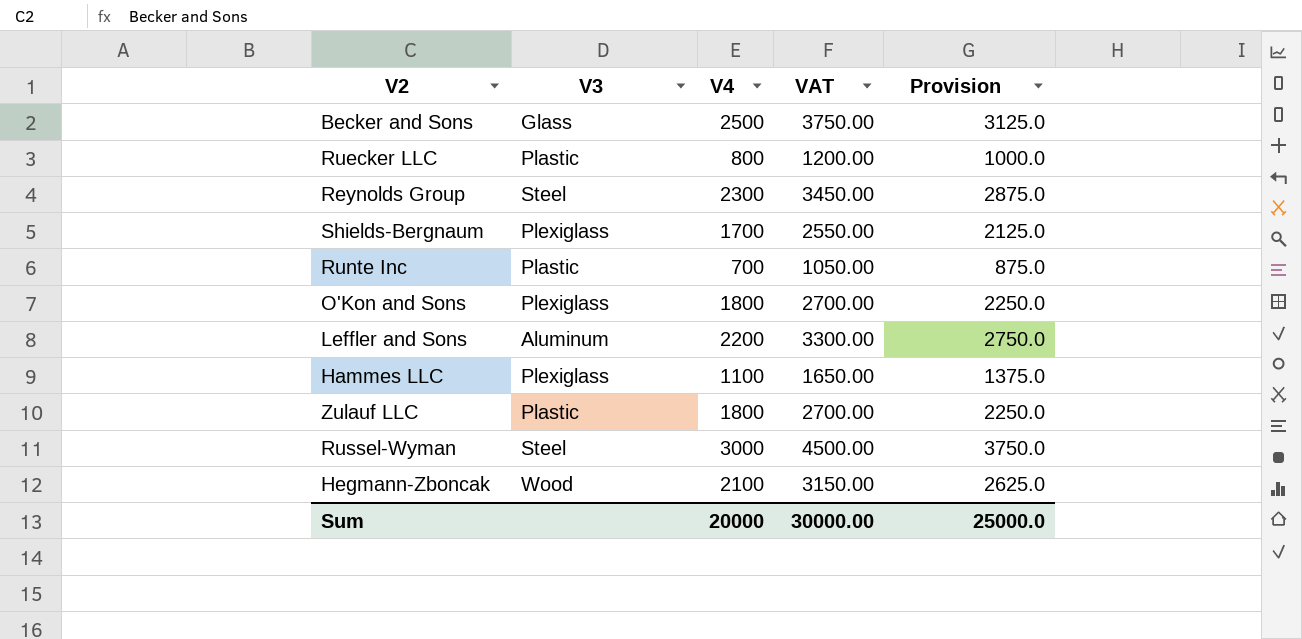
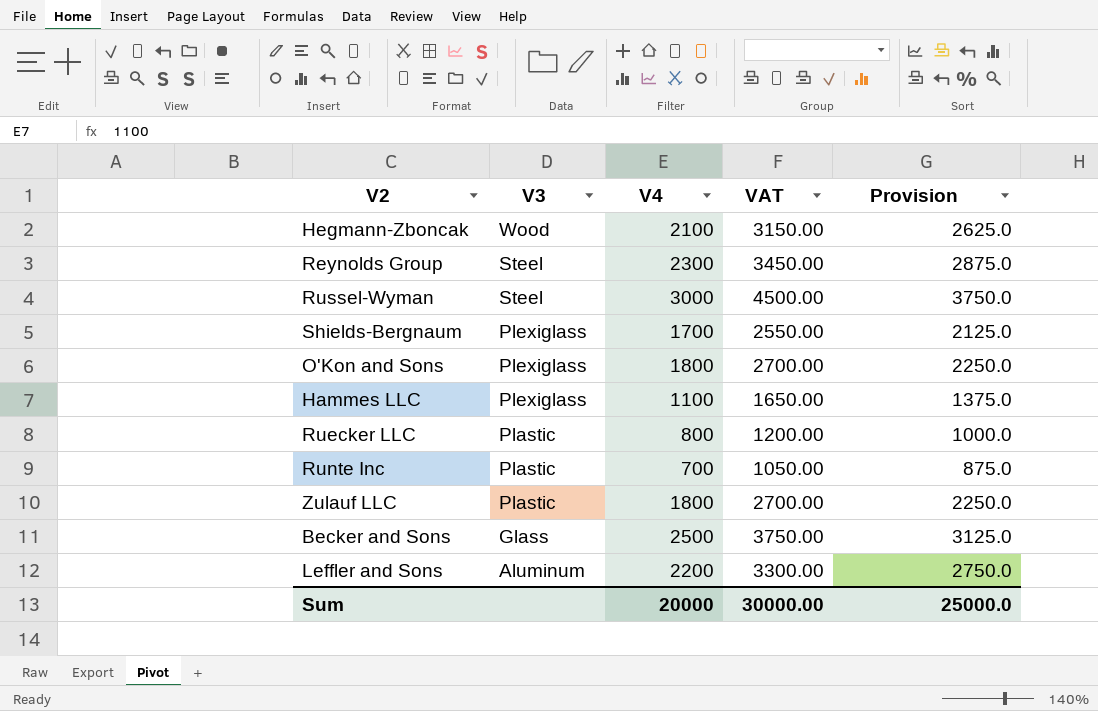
row order: none -> V3 descending

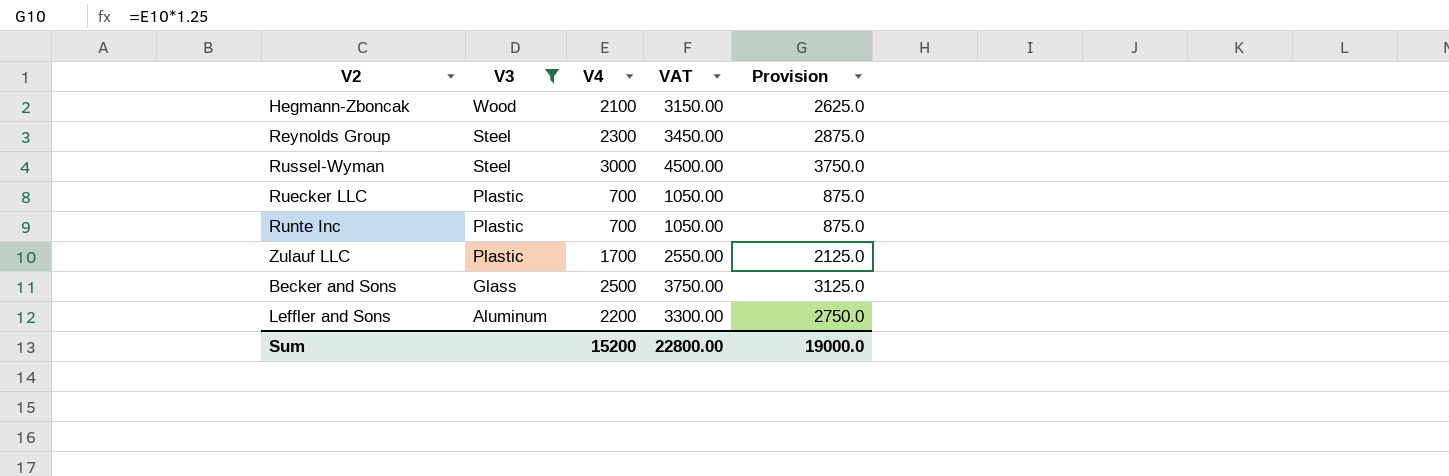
filter: none -> V3 != Plexiglass
Ruecker LLC | V4: 800 -> 700
Ruecker LLC | VAT: 1200.00 -> 1050.00
Ruecker LLC | Provision: 1000.0 -> 875.0
Zulauf LLC | V4: 1800 -> 1700
Zulauf LLC | VAT: 2700.00 -> 2550.00
Zulauf LLC | Provision: 2250.0 -> 2125.0
Sum | V4: 20000 -> 15200
Sum | VAT: 30000.00 -> 22800.00
Sum | Provision: 25000.0 -> 19000.0

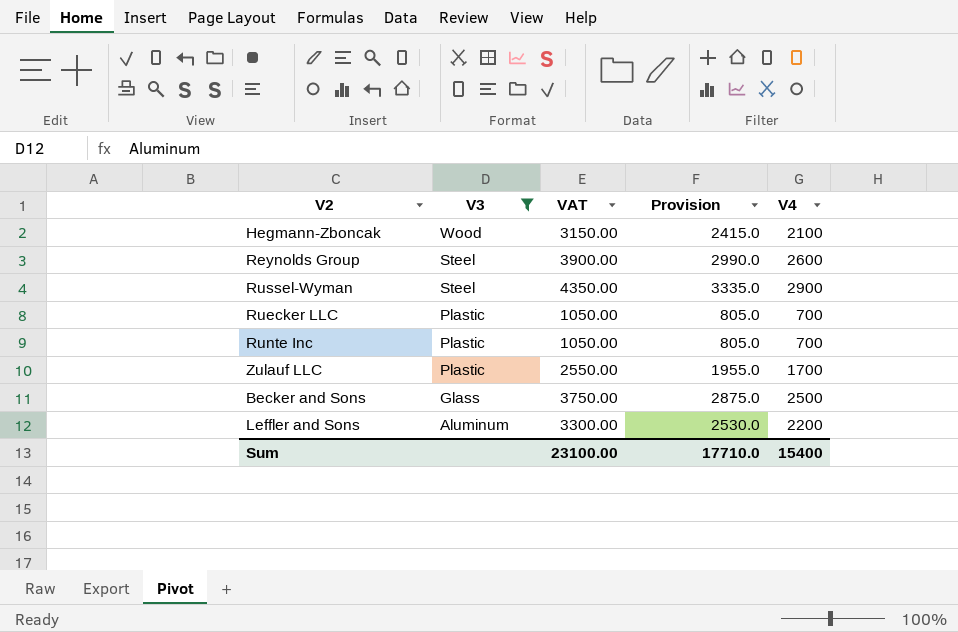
column Provision | formula: [V4] * 1.25 -> [V4] * 1.15
column V4 | position: 3 -> 5
Reynolds Group | VAT: 3450.00 -> 3900.00
Reynolds Group | V4: 2300 -> 2600
Russel-Wyman | VAT: 4500.00 -> 4350.00
Russel-Wyman | V4: 3000 -> 2900
Sum | VAT: 22800.00 -> 23100.00
Sum | Provision: 19000.0 -> 17710.0
Sum | V4: 15200 -> 15400

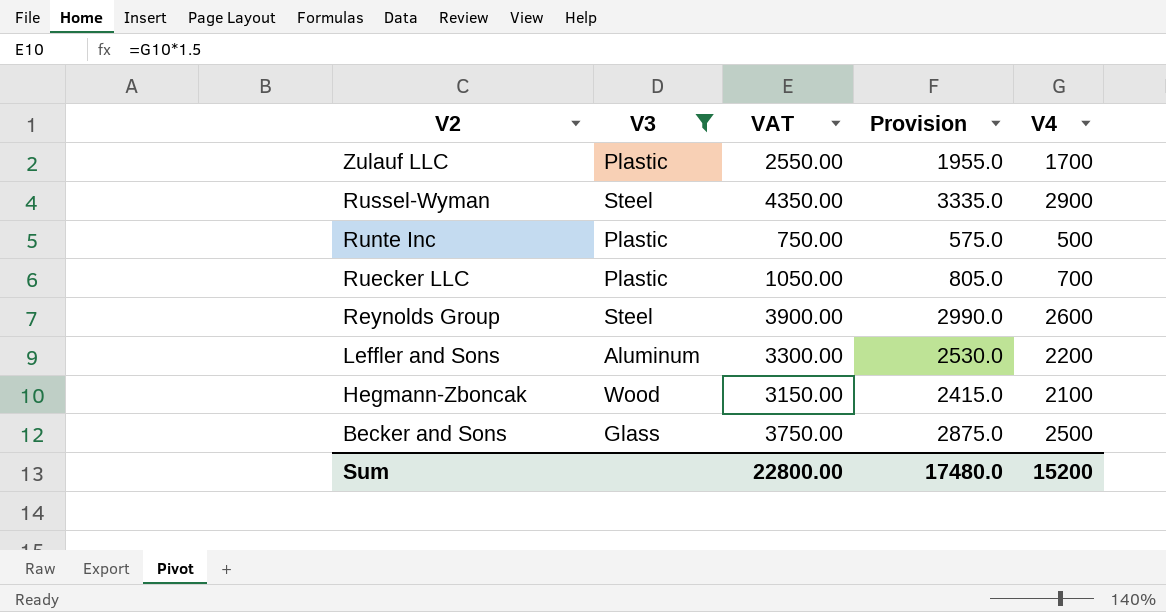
row order: V3 descending -> V2 descending
Runte Inc | VAT: 1050.00 -> 750.00
Runte Inc | Provision: 805.0 -> 575.0
Runte Inc | V4: 700 -> 500
Sum | VAT: 23100.00 -> 22800.00
Sum | Provision: 17710.0 -> 17480.0
Sum | V4: 15400 -> 15200

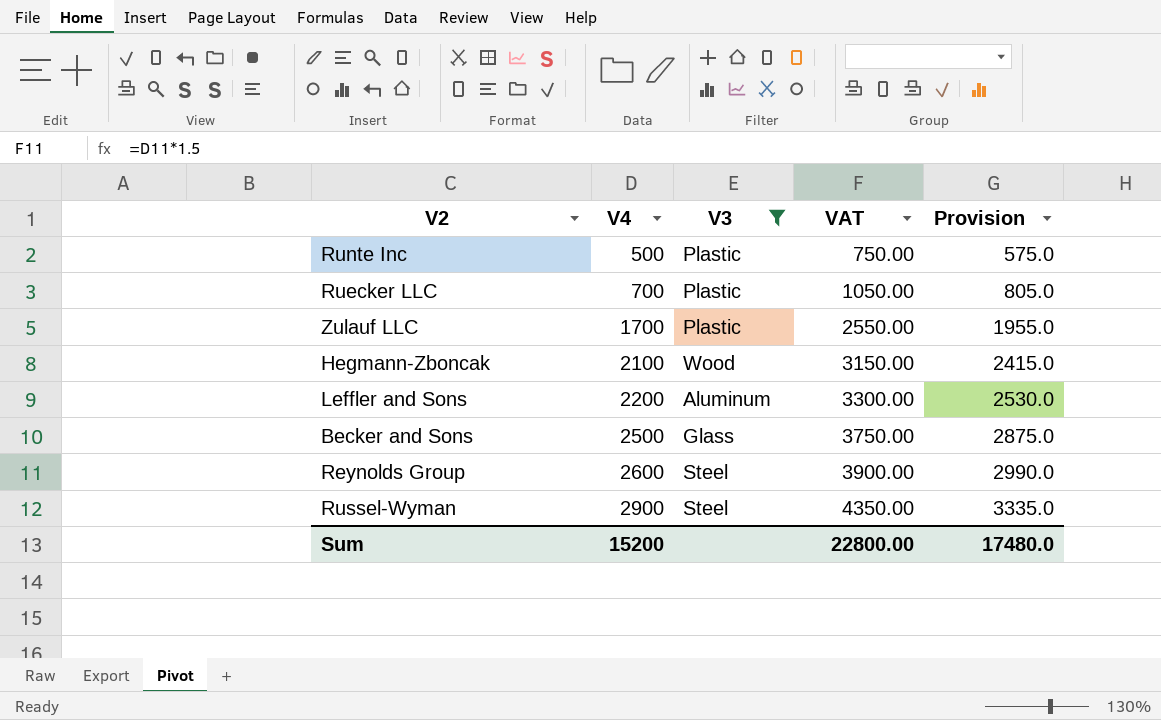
row order: V2 descending -> V4 ascending
column V4 | position: 5 -> 2

